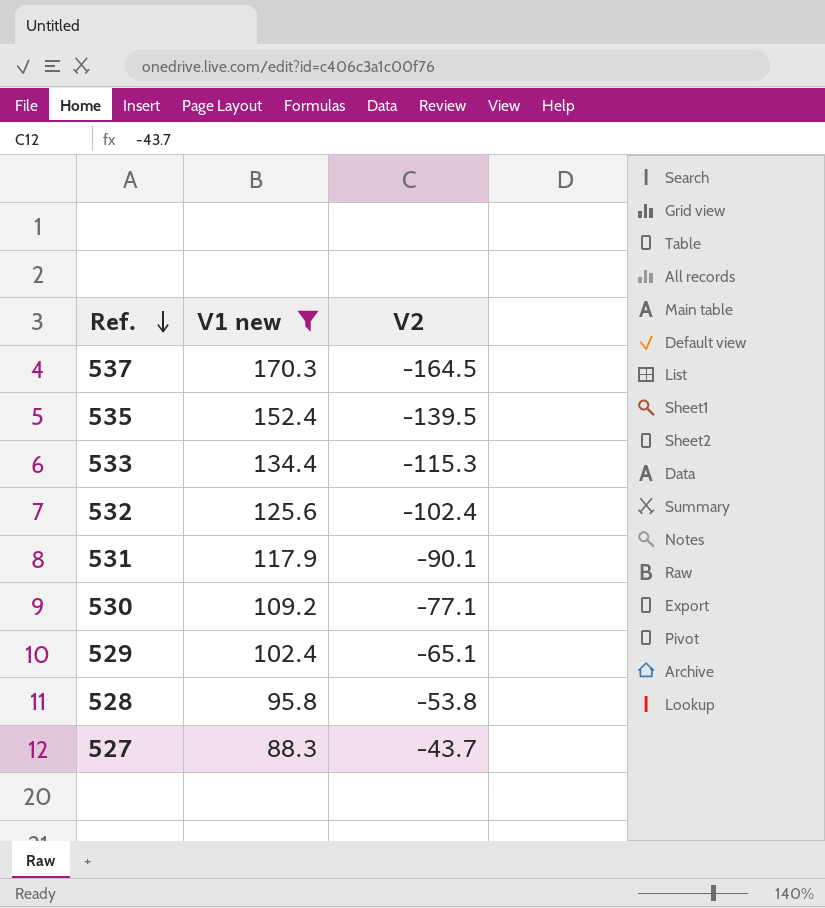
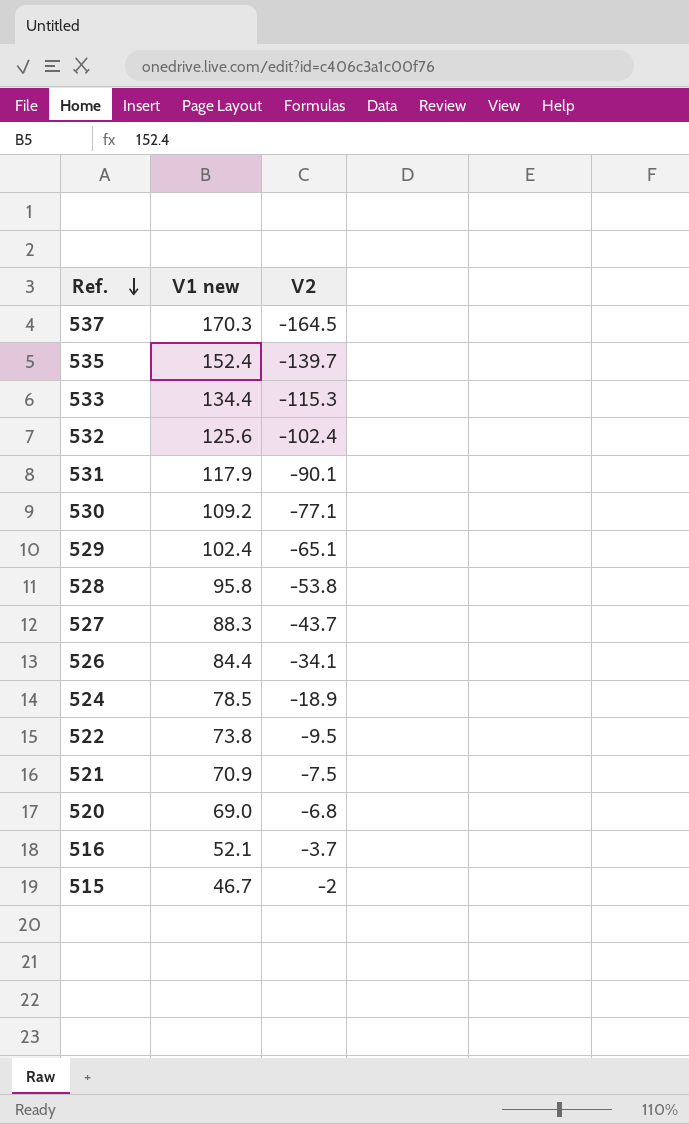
filter: V1 new >= 88.3 -> none
535 | V2: -139.5 -> -139.7

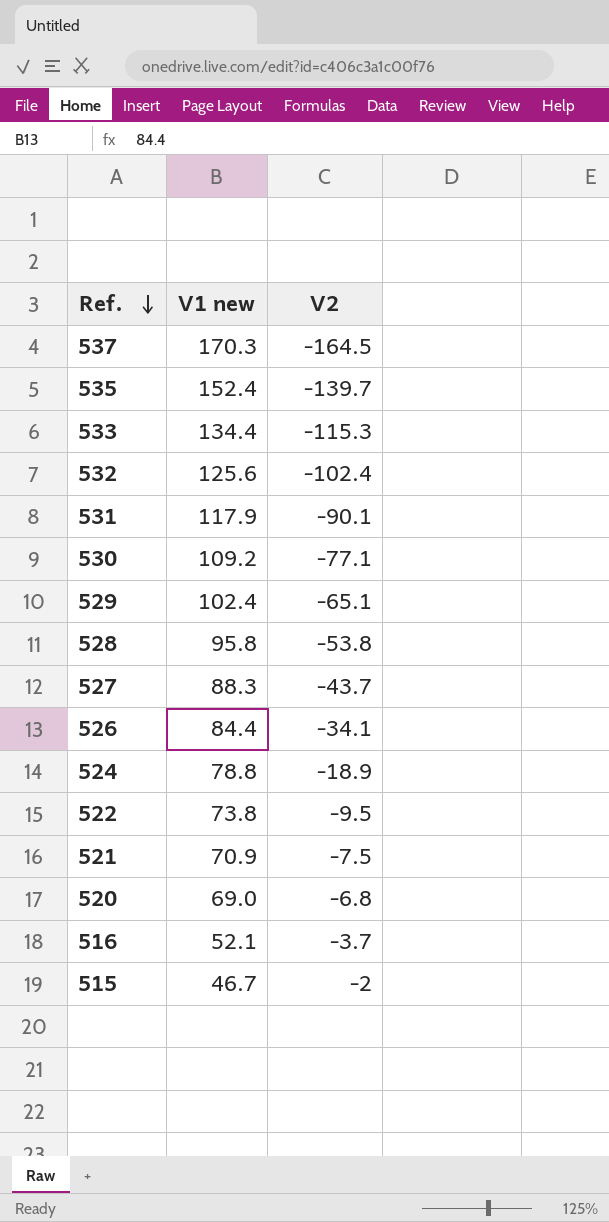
524 | V1 new: 78.5 -> 78.8

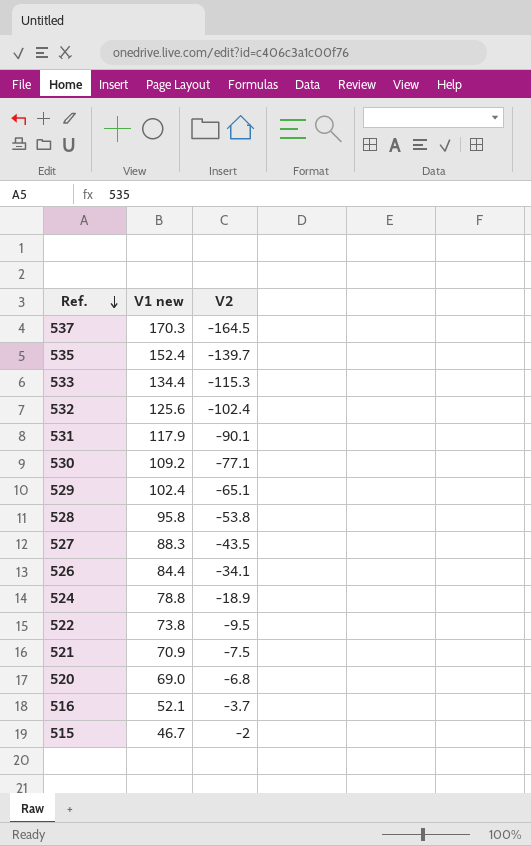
527 | V2: -43.7 -> -43.5

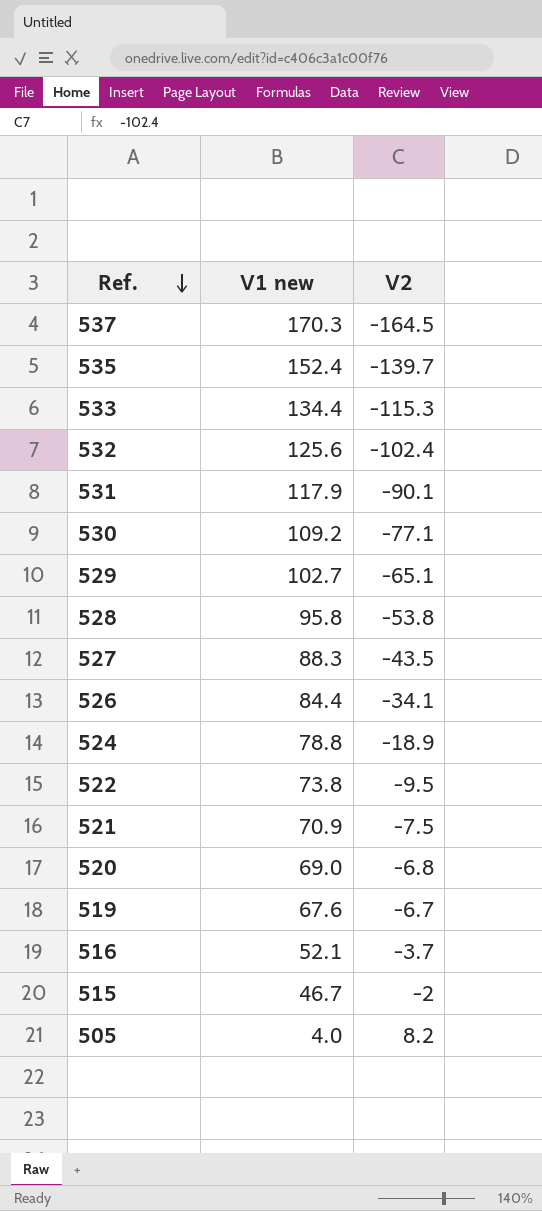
529 | V1 new: 102.4 -> 102.7
row 519: none -> 67.6 | -6.7
row 505: none -> 4.0 | 8.2

